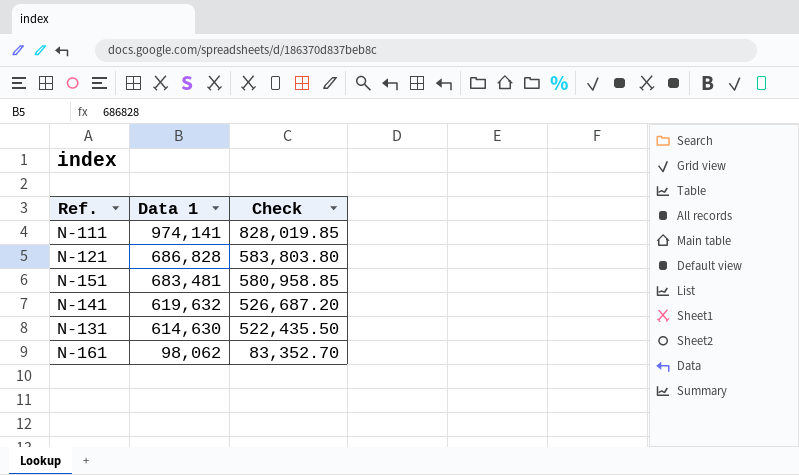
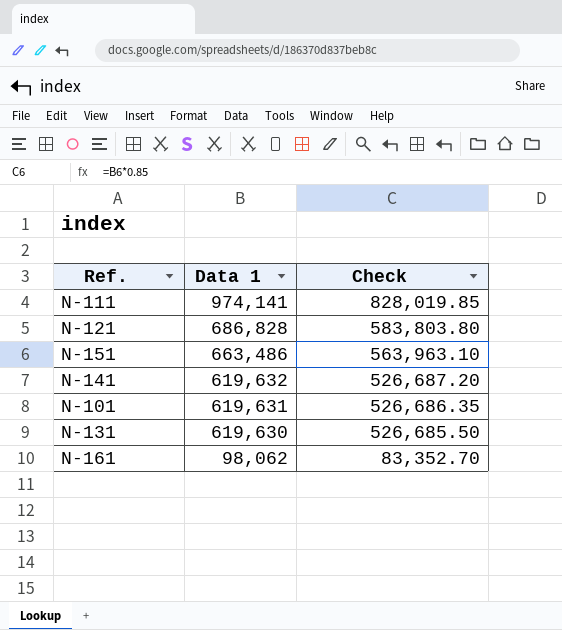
N-151 | Data 1: 683,481 -> 663,486
N-151 | Check: 580,958.85 -> 563,963.10
row N-101: none -> 619,631 | 526,686.35
N-131 | Data 1: 614,630 -> 619,630
N-131 | Check: 522,435.50 -> 526,685.50

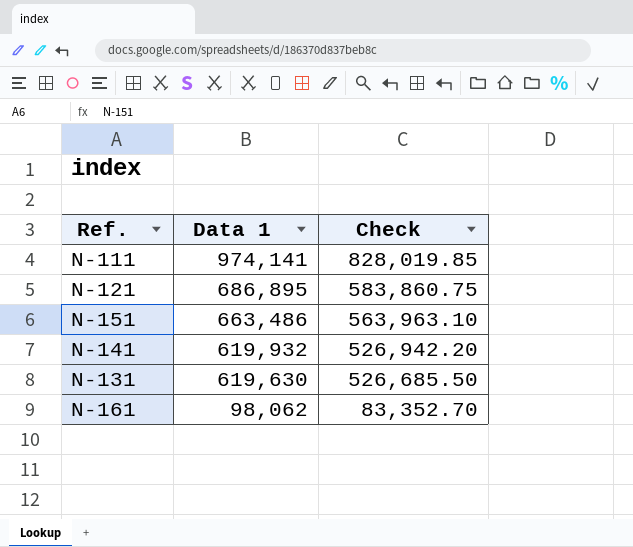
row N-101: 619,631 | 526,686.35 -> none
N-121 | Data 1: 686,828 -> 686,895
N-121 | Check: 583,803.80 -> 583,860.75
N-141 | Data 1: 619,632 -> 619,932
N-141 | Check: 526,687.20 -> 526,942.20

